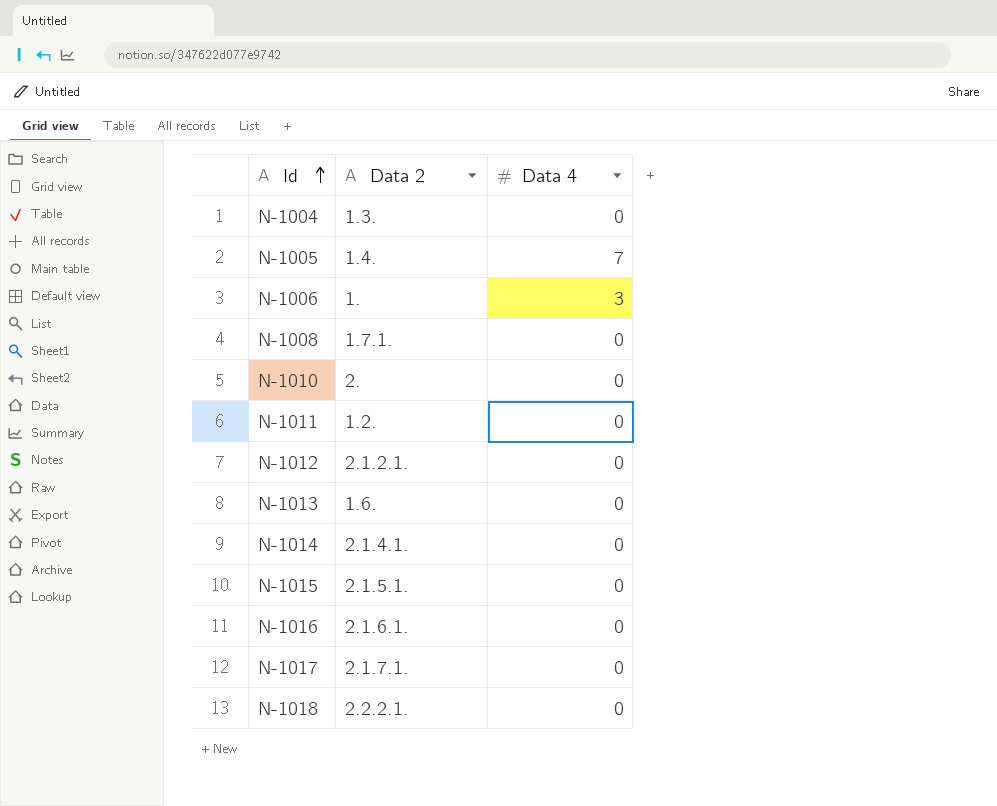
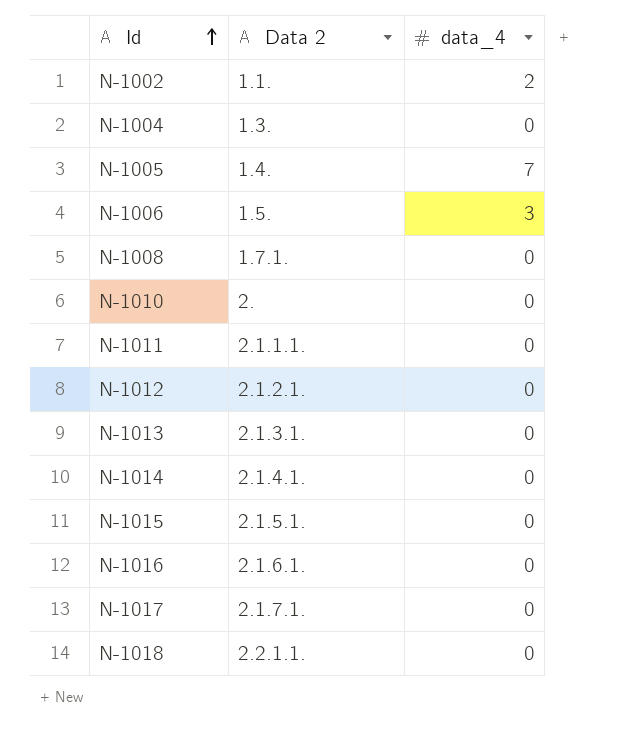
column name: Data 4 -> data_4
row N-1002: none -> 1.1. | 2
N-1006 | Data 2: 1. -> 1.5.
N-1011 | Data 2: 1.2. -> 2.1.1.1.
N-1013 | Data 2: 1.6. -> 2.1.3.1.
N-1018 | Data 2: 2.2.2.1. -> 2.2.1.1.

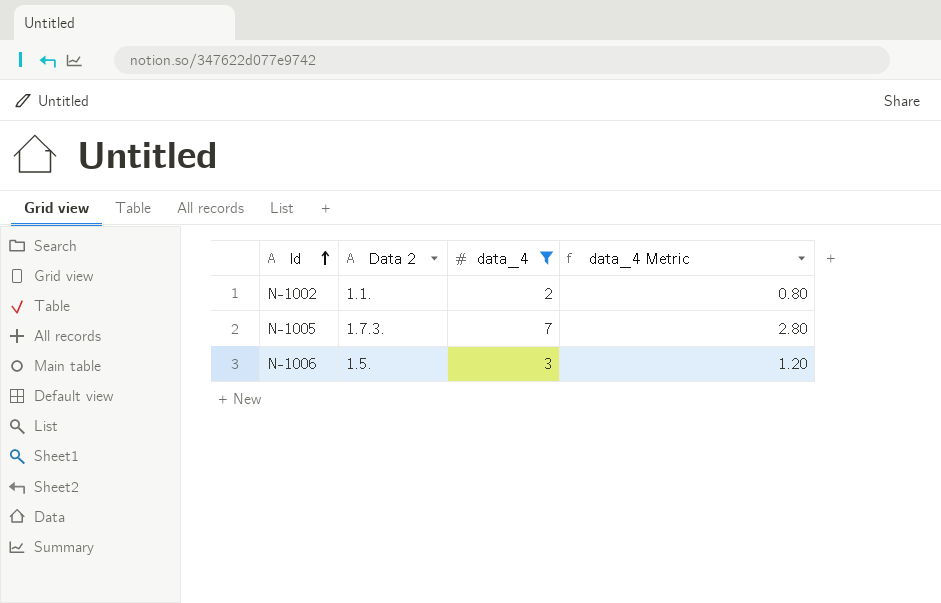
filter: none -> data_4 != 0
column data_4 Metric | formula: none -> [data_4] * 0.4
N-1005 | Data 2: 1.4. -> 1.7.3.

